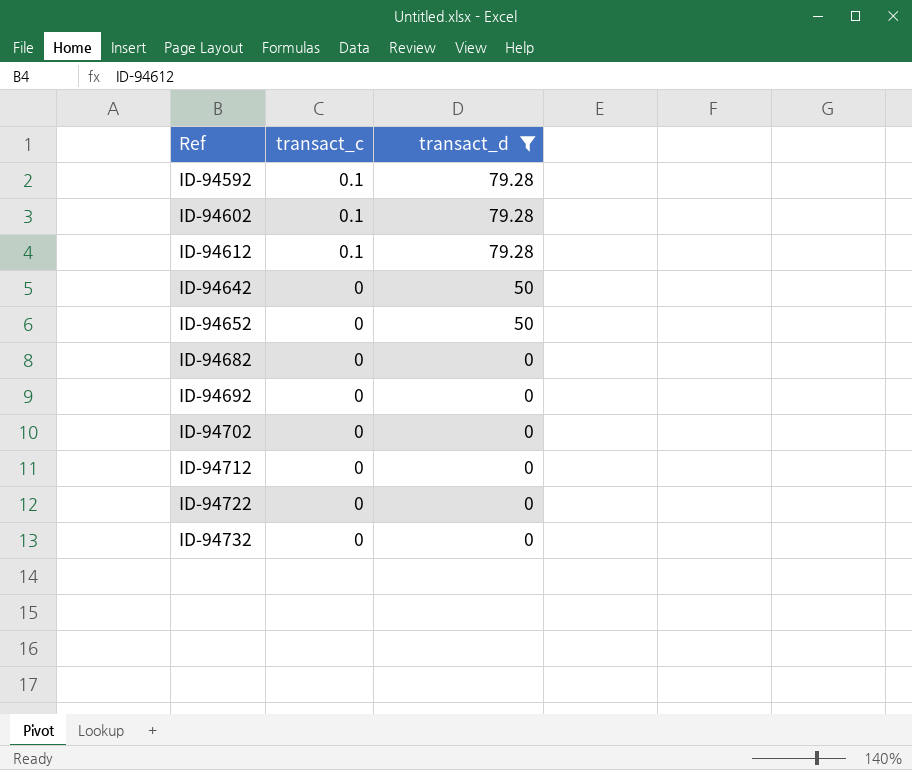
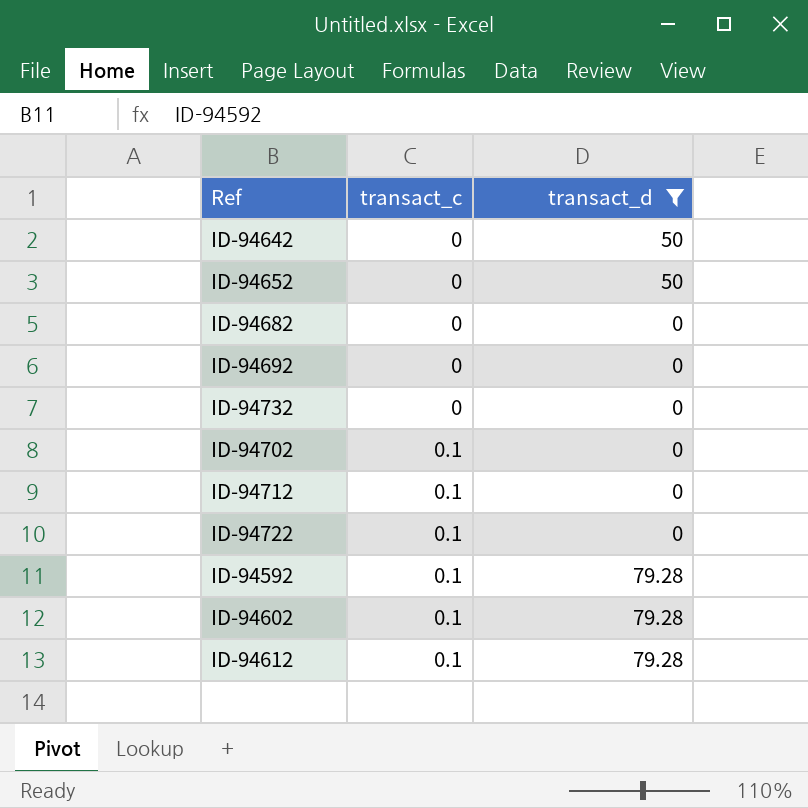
row order: Ref ascending -> transact_c ascending
ID-94702 | transact_c: 0 -> 0.1
ID-94712 | transact_c: 0 -> 0.1
ID-94722 | transact_c: 0 -> 0.1

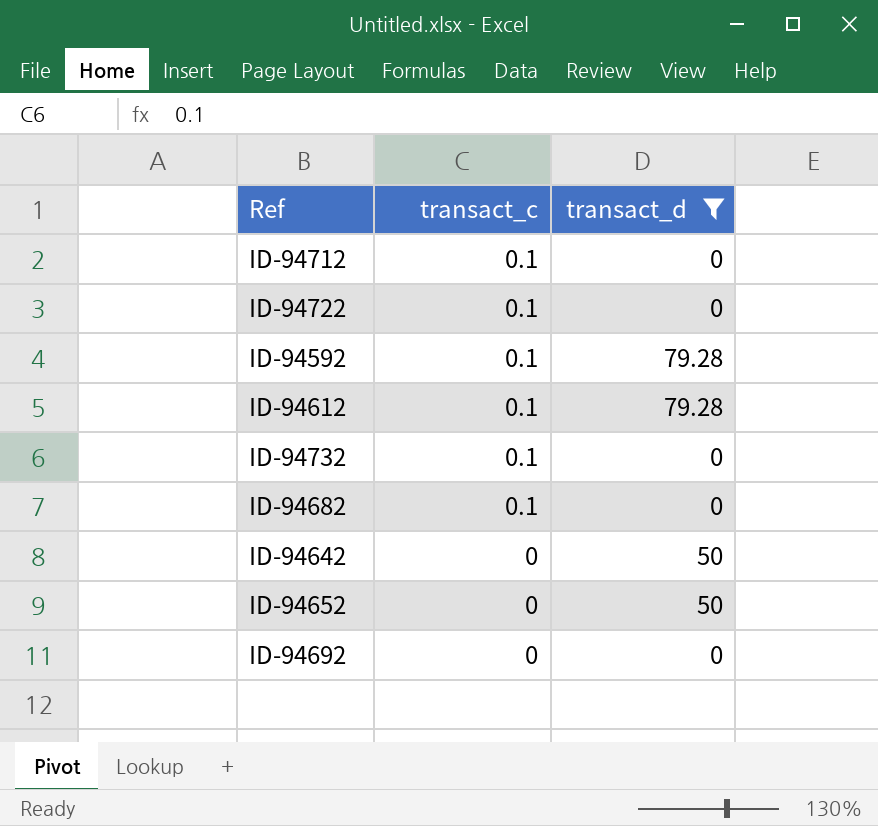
row order: transact_c ascending -> transact_c descending
row ID-94702: 0.1 | 0 -> none
row ID-94602: 0.1 | 79.28 -> none
ID-94732 | transact_c: 0 -> 0.1
ID-94682 | transact_c: 0 -> 0.1

